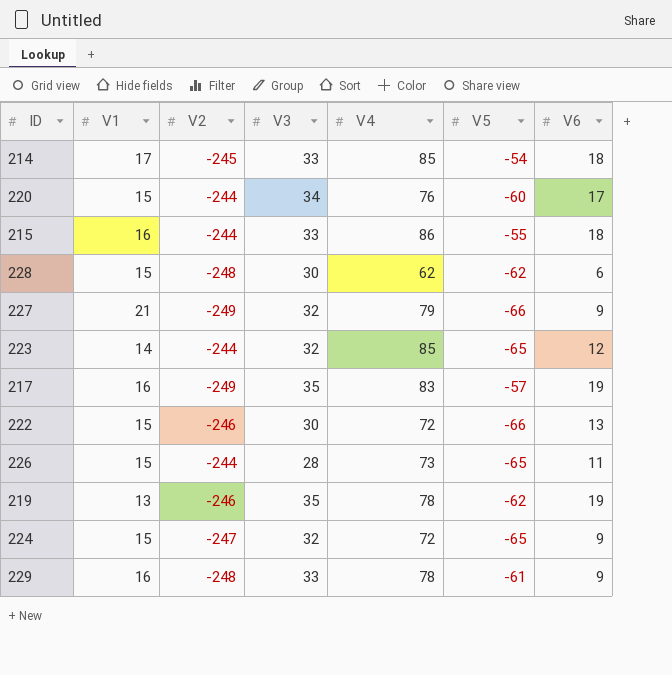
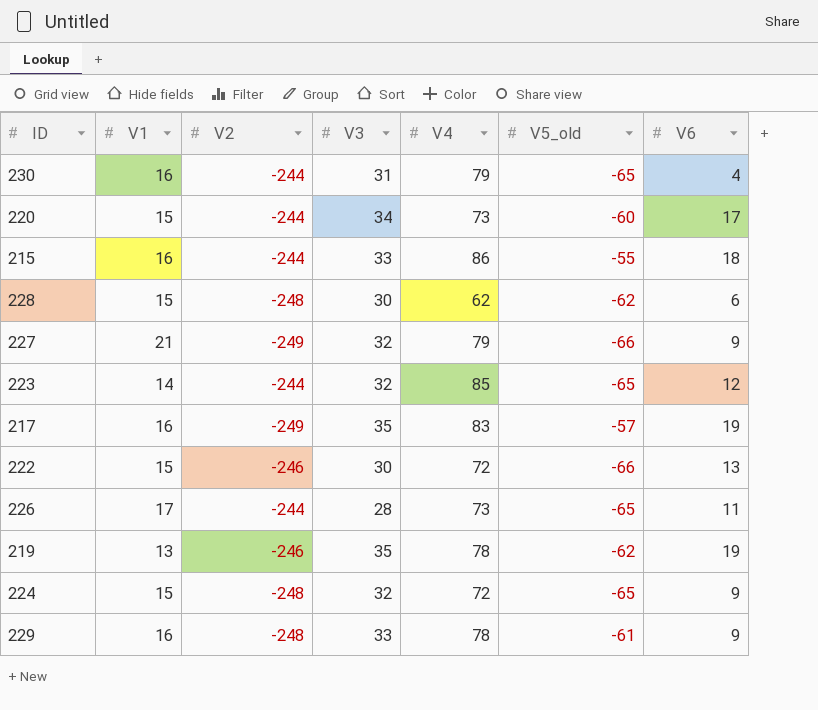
column name: V5 -> V5_old
row 214: 17 | -245 | 33 | 85 | -54 | 18 -> none
row 230: none -> 16 | -244 | 31 | 79 | -65 | 4
220 | V4: 76 -> 73
226 | V1: 15 -> 17
224 | V2: -247 -> -248

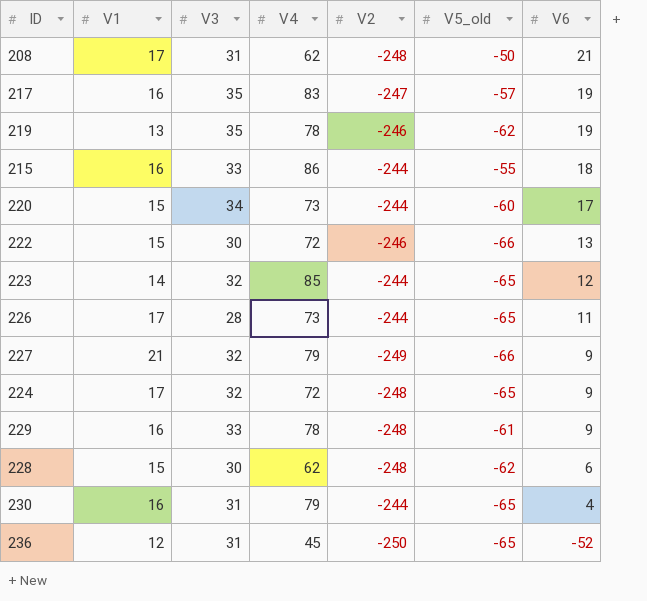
row order: none -> V6 descending
column V2 | position: 3 -> 5
row 208: none -> 17 | 31 | 62 | -248 | -50 | 21
217 | V2: -249 -> -247
224 | V1: 15 -> 17
row 236: none -> 12 | 31 | 45 | -250 | -65 | -52

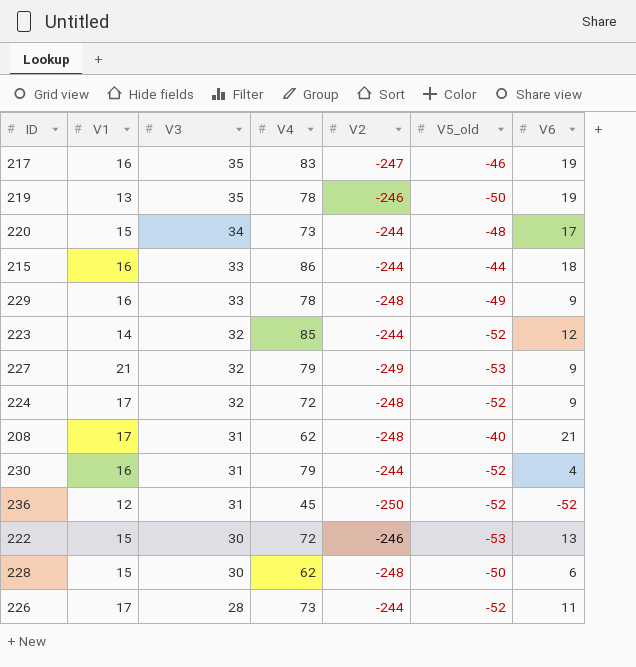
row order: V6 descending -> V3 descending
217 | V5_old: -57 -> -46
219 | V5_old: -62 -> -50
220 | V5_old: -60 -> -48
215 | V5_old: -55 -> -44
229 | V5_old: -61 -> -49
223 | V5_old: -65 -> -52
227 | V5_old: -66 -> -53
224 | V5_old: -65 -> -52
208 | V5_old: -50 -> -40
230 | V5_old: -65 -> -52
236 | V5_old: -65 -> -52
222 | V5_old: -66 -> -53
228 | V5_old: -62 -> -50
226 | V5_old: -65 -> -52

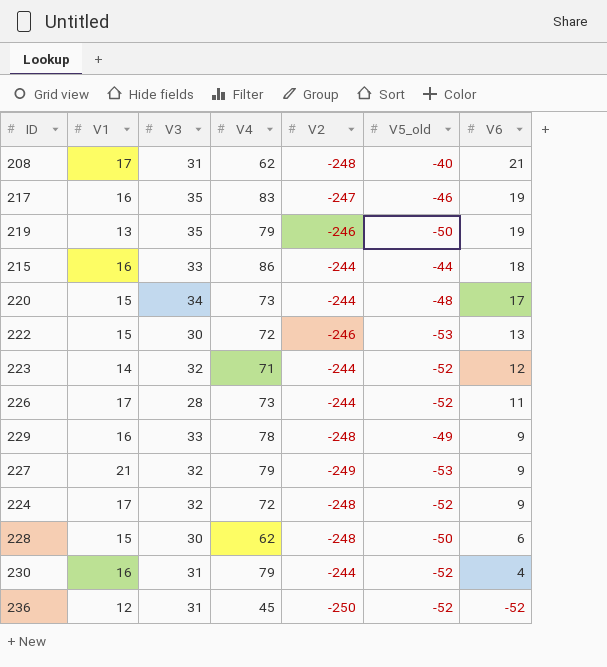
row order: V3 descending -> V6 descending
219 | V4: 78 -> 79
223 | V4: 85 -> 71

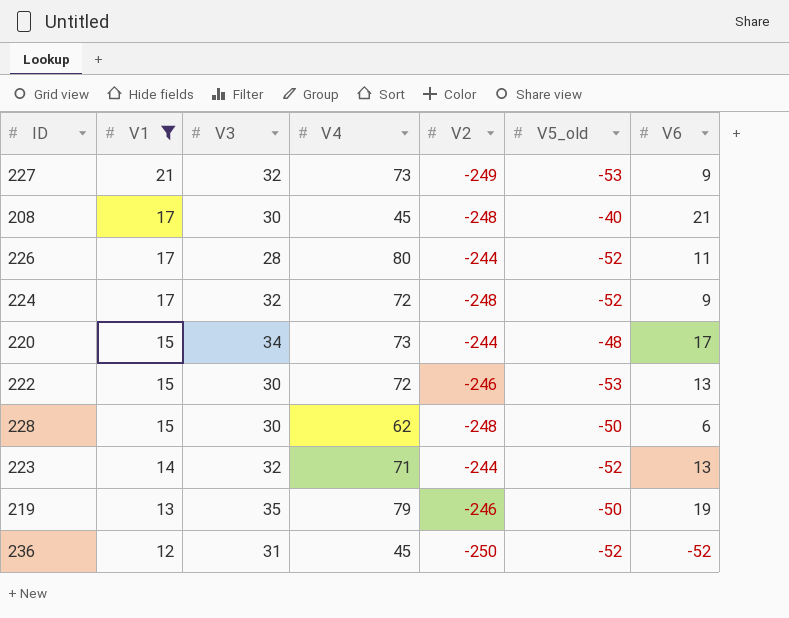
filter: none -> V1 != 16
row order: V6 descending -> V1 descending
227 | V4: 79 -> 73
208 | V3: 31 -> 30
208 | V4: 62 -> 45
226 | V4: 73 -> 80
223 | V6: 12 -> 13

